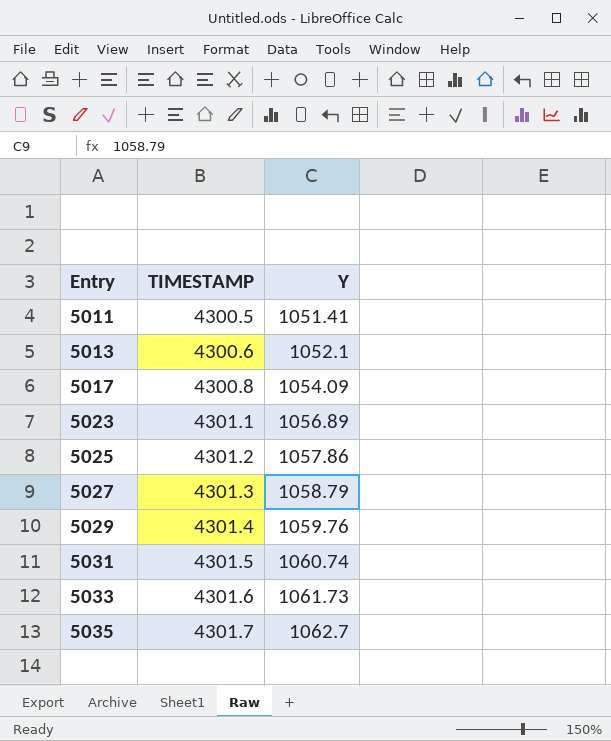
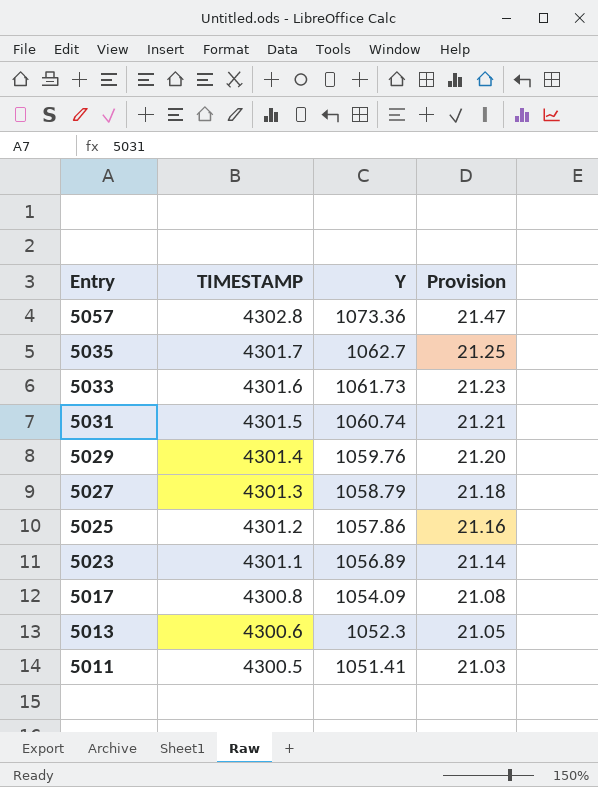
row order: Entry ascending -> Entry descending
column Provision | formula: none -> [Y] * 0.02
row 5057: none -> 4302.8 | 1073.36 | 21.47
5013 | Y: 1052.1 -> 1052.3

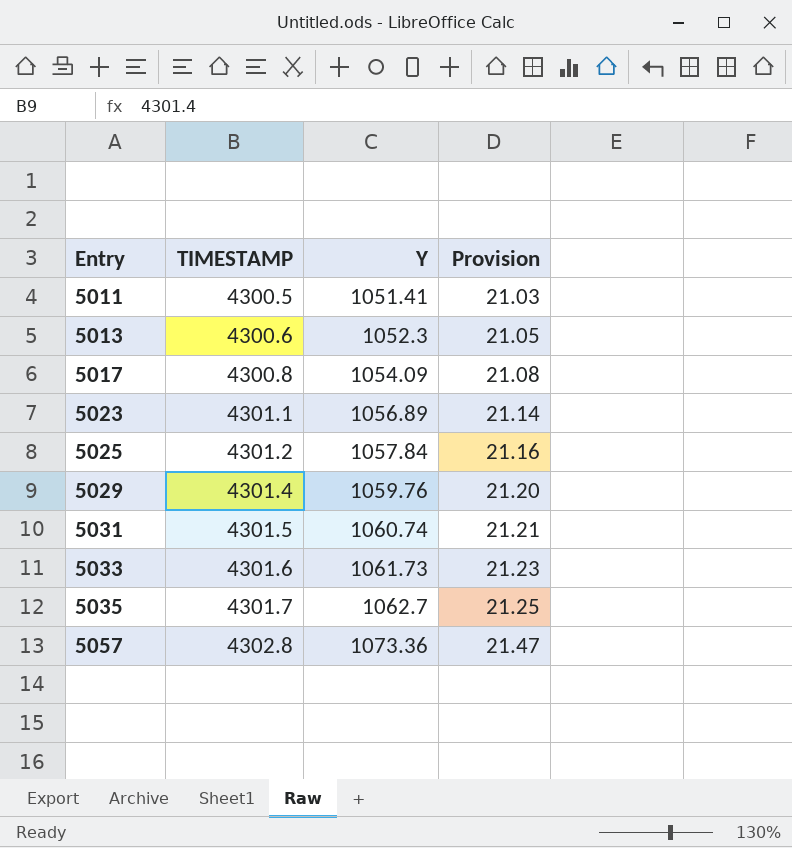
row order: Entry descending -> Entry ascending
row 5027: 4301.3 | 1058.79 | 21.18 -> none
5025 | Y: 1057.86 -> 1057.84

